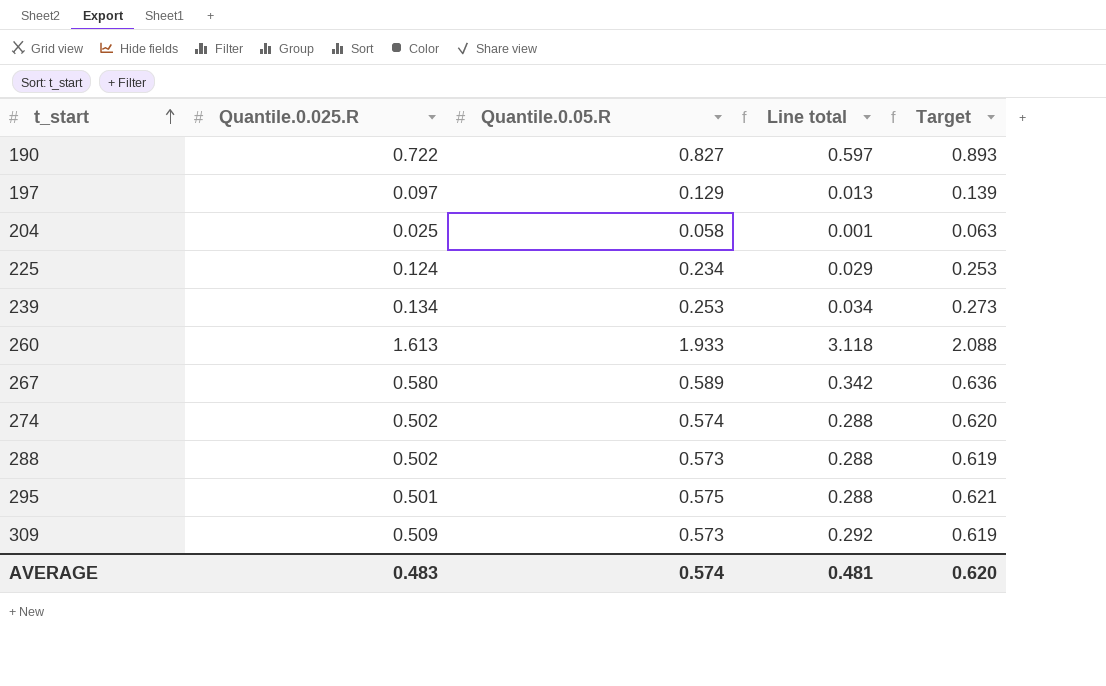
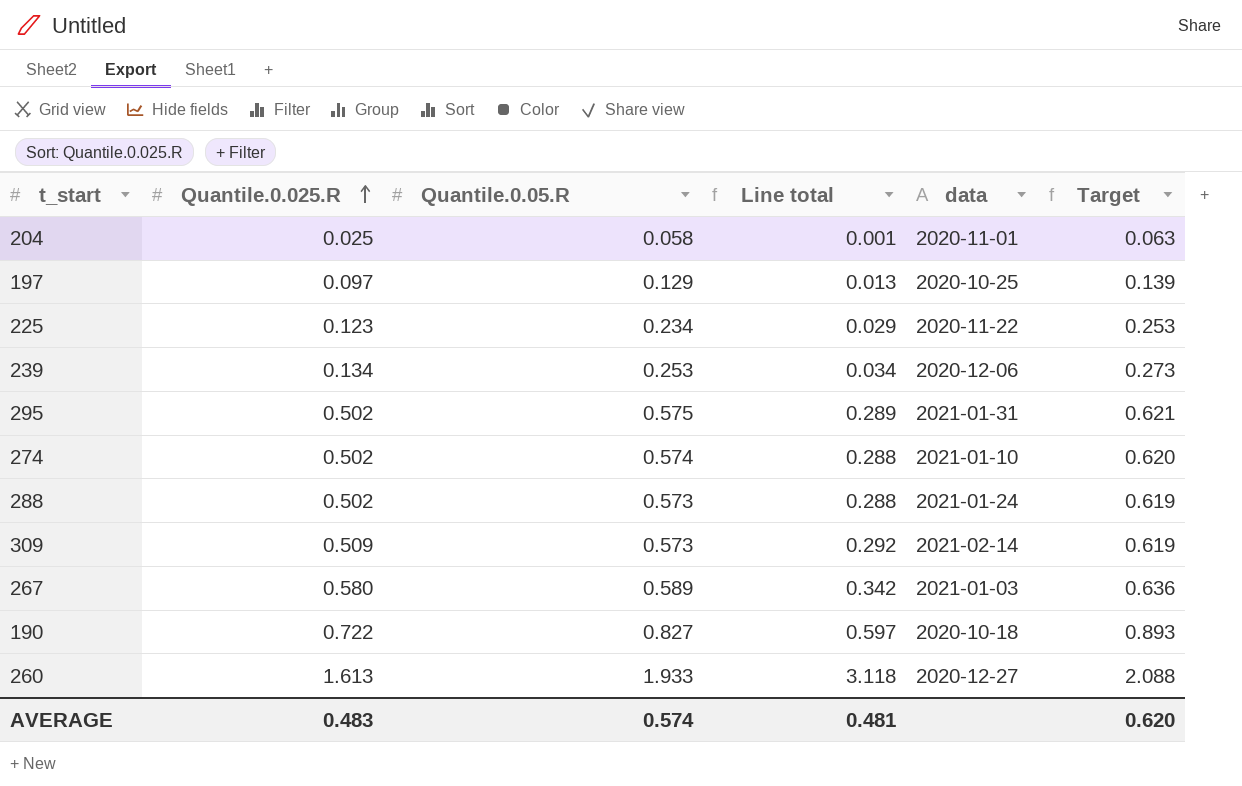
row order: t_start ascending -> Quantile.0.025.R ascending
column data | position: none -> 5
225 | Quantile.0.025.R: 0.124 -> 0.123
295 | Quantile.0.025.R: 0.501 -> 0.502
295 | Line total: 0.288 -> 0.289

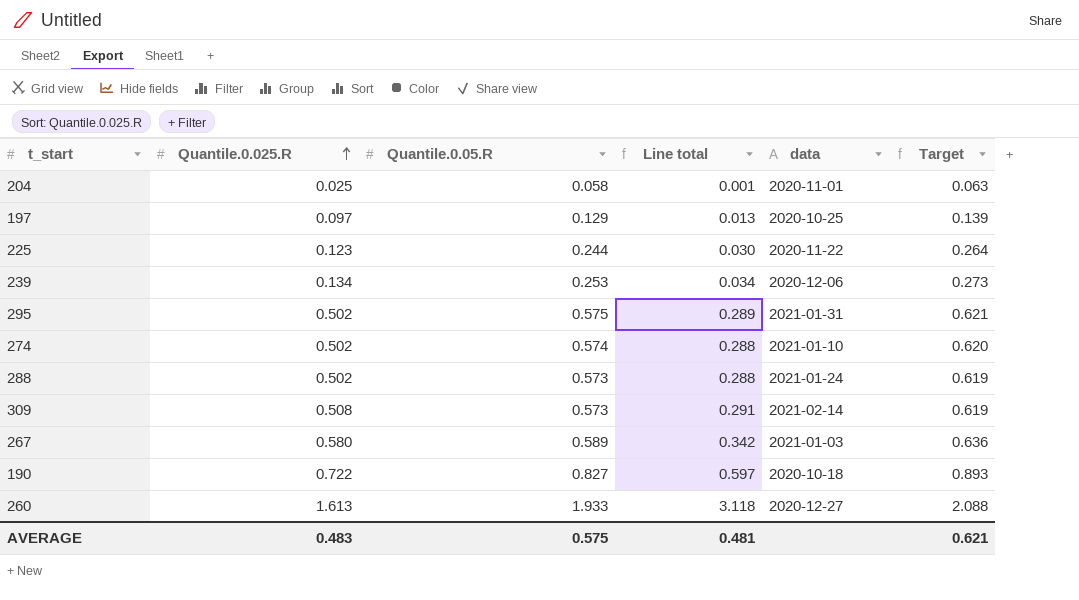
225 | Quantile.0.05.R: 0.234 -> 0.244
225 | Line total: 0.029 -> 0.030
225 | Target: 0.253 -> 0.264
309 | Quantile.0.025.R: 0.509 -> 0.508
309 | Line total: 0.292 -> 0.291
AVERAGE | Quantile.0.05.R: 0.574 -> 0.575
AVERAGE | Target: 0.620 -> 0.621

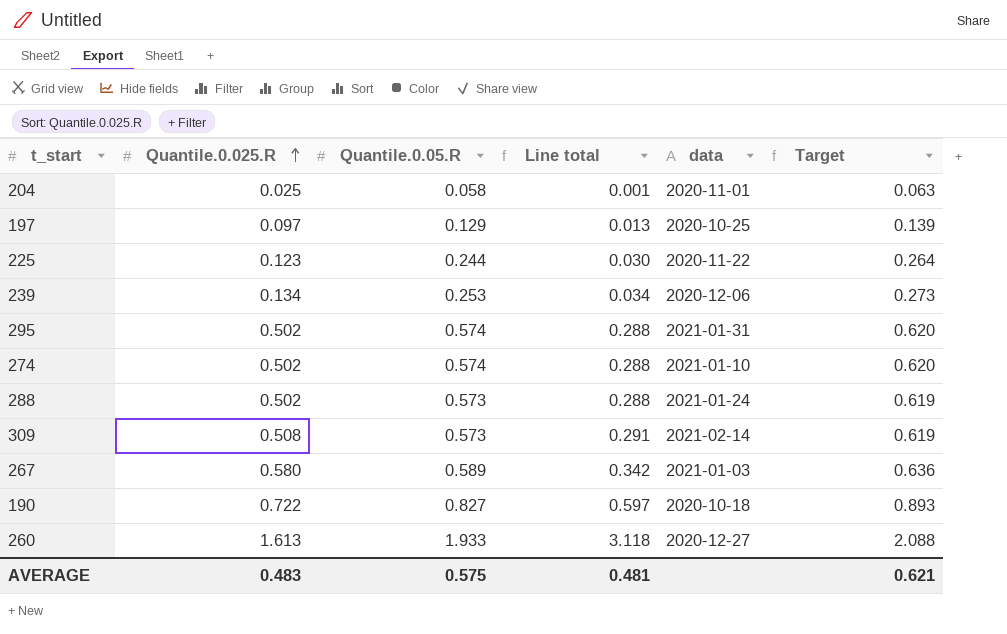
295 | Quantile.0.05.R: 0.575 -> 0.574
295 | Line total: 0.289 -> 0.288
295 | Target: 0.621 -> 0.620

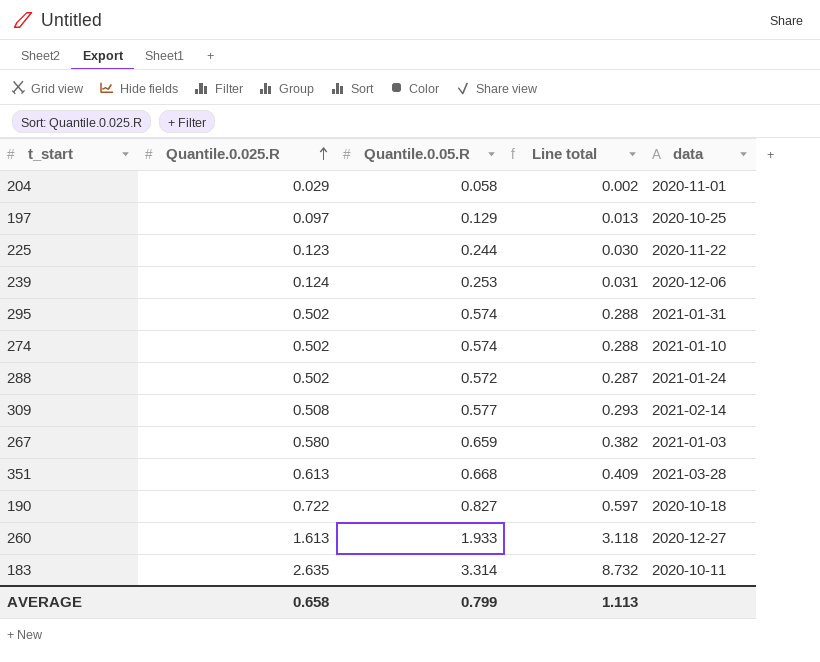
column Target | formula: [Quantile.0.05.R] * 1.08 -> none
204 | Quantile.0.025.R: 0.025 -> 0.029
204 | Line total: 0.001 -> 0.002
239 | Quantile.0.025.R: 0.134 -> 0.124
239 | Line total: 0.034 -> 0.031
288 | Quantile.0.05.R: 0.573 -> 0.572
288 | Line total: 0.288 -> 0.287
309 | Quantile.0.05.R: 0.573 -> 0.577
309 | Line total: 0.291 -> 0.293
267 | Quantile.0.05.R: 0.589 -> 0.659
267 | Line total: 0.342 -> 0.382
row 351: none -> 0.613 | 0.668 | 0.409 | 2021-03-28
row 183: none -> 2.635 | 3.314 | 8.732 | 2020-10-11
AVERAGE | Quantile.0.025.R: 0.483 -> 0.658
AVERAGE | Quantile.0.05.R: 0.575 -> 0.799
AVERAGE | Line total: 0.481 -> 1.113

